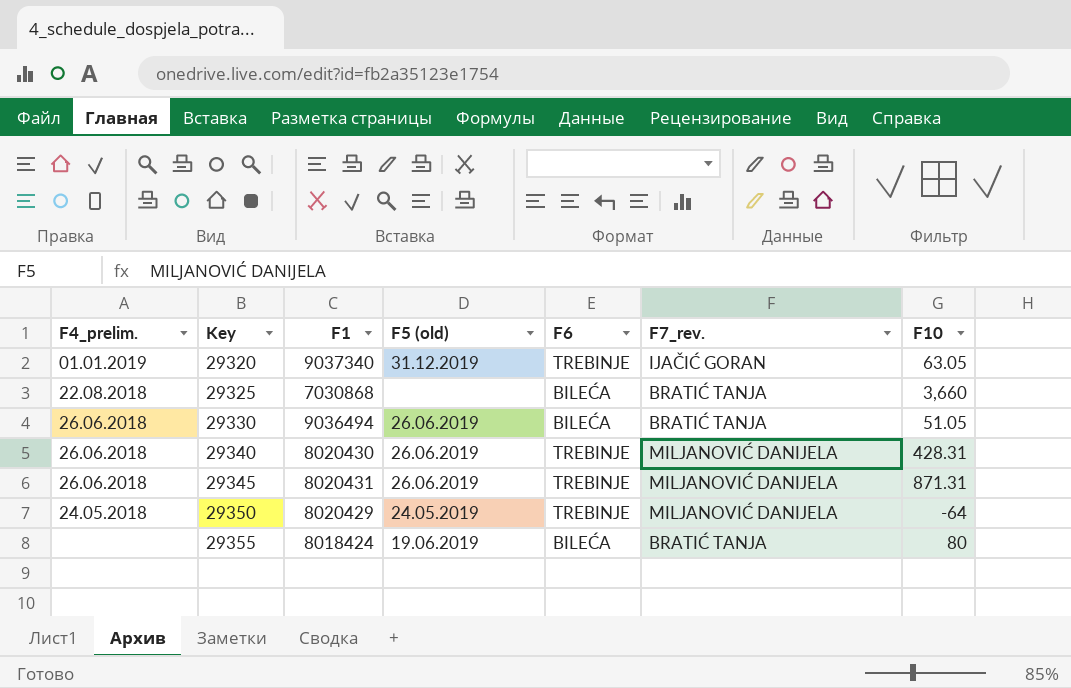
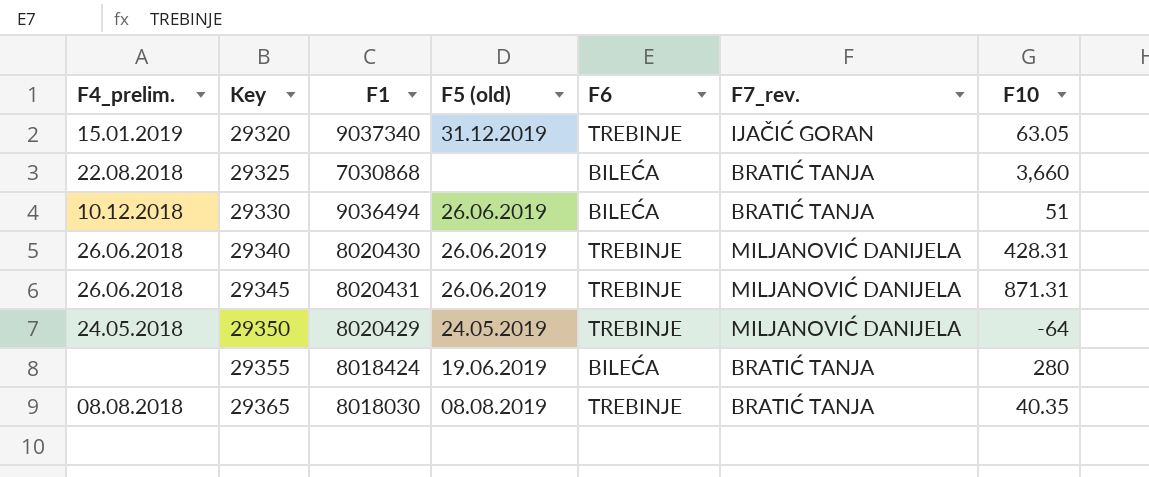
29320 | F4_prelim.: 01.01.2019 -> 15.01.2019
29330 | F4_prelim.: 26.06.2018 -> 10.12.2018
29330 | F10: 51.05 -> 51
29355 | F10: 80 -> 280
row 29365: none -> 08.08.2018 | 8018030 | 08.08.2019 | TREBINJE | BRATIĆ TANJA | 40.35

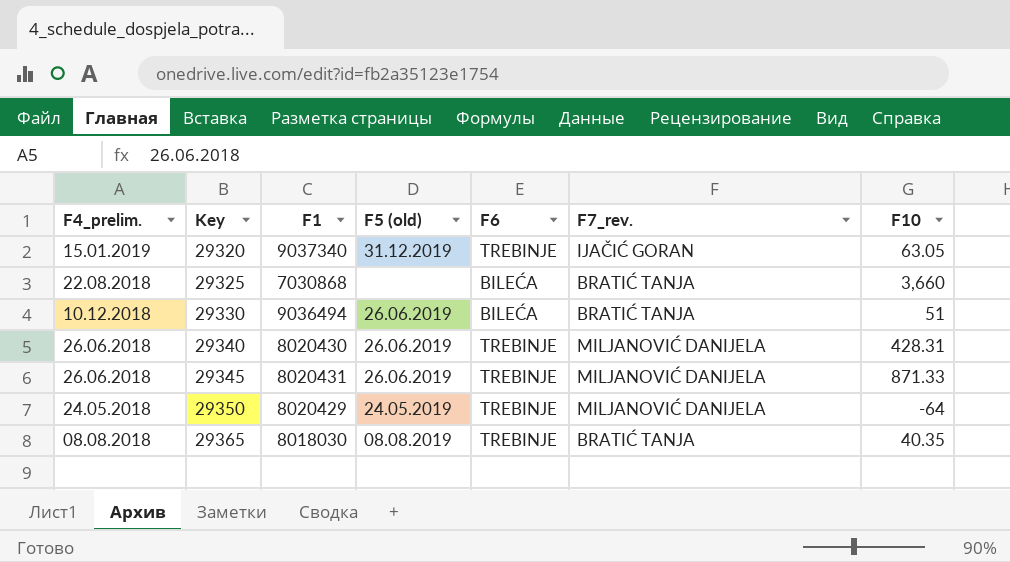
row 29355: none | 8018424 | 19.06.2019 | BILEĆA | BRATIĆ TANJA | 280 -> none
29345 | F10: 871.31 -> 871.33

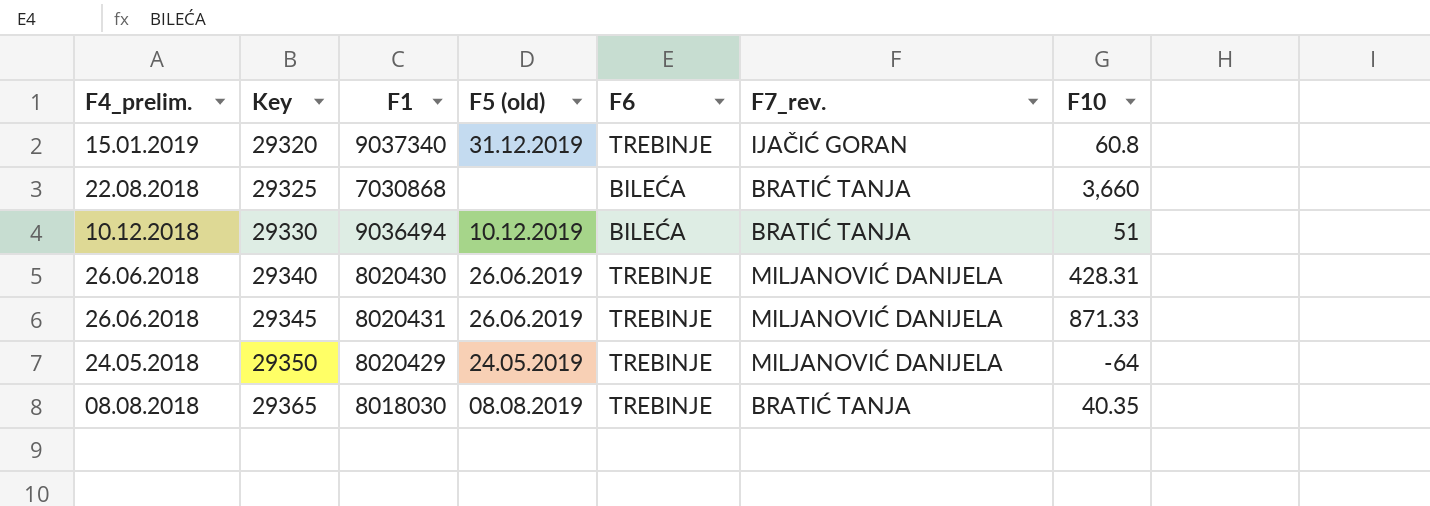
29320 | F10: 63.05 -> 60.8
29330 | F5 (old): 26.06.2019 -> 10.12.2019

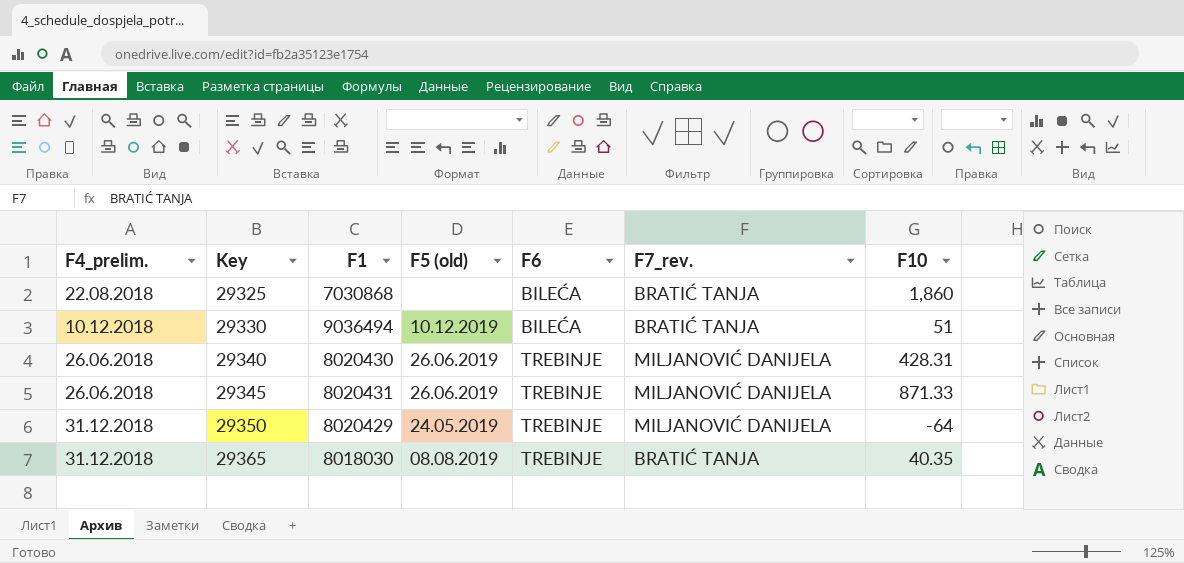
row 29320: 15.01.2019 | 9037340 | 31.12.2019 | TREBINJE | IJAČIĆ GORAN | 60.8 -> none
29325 | F10: 3,660 -> 1,860
29350 | F4_prelim.: 24.05.2018 -> 31.12.2018
29365 | F4_prelim.: 08.08.2018 -> 31.12.2018

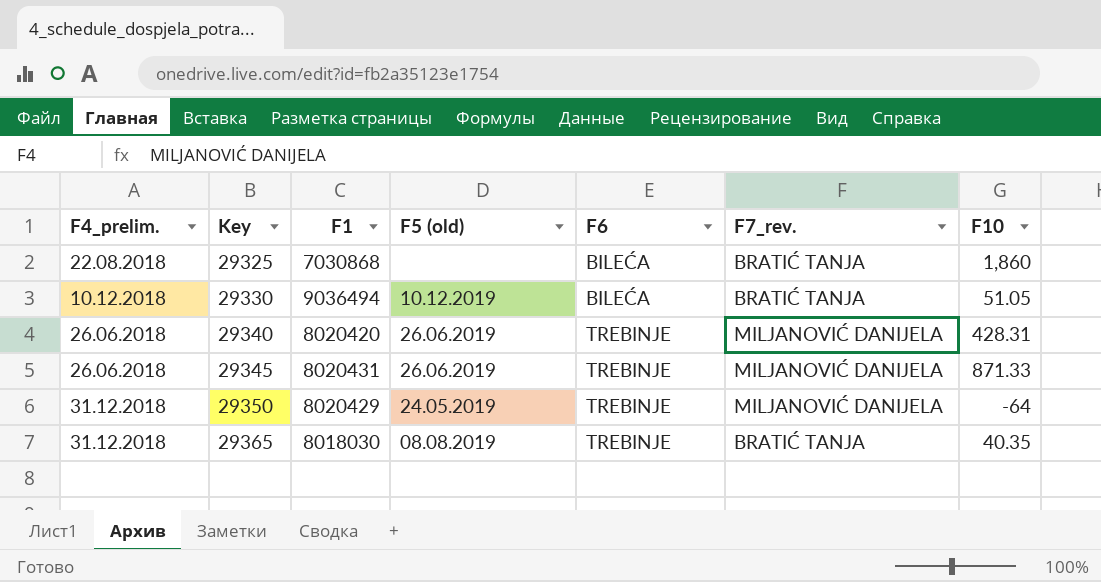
29330 | F10: 51 -> 51.05
29340 | F1: 8020430 -> 8020420

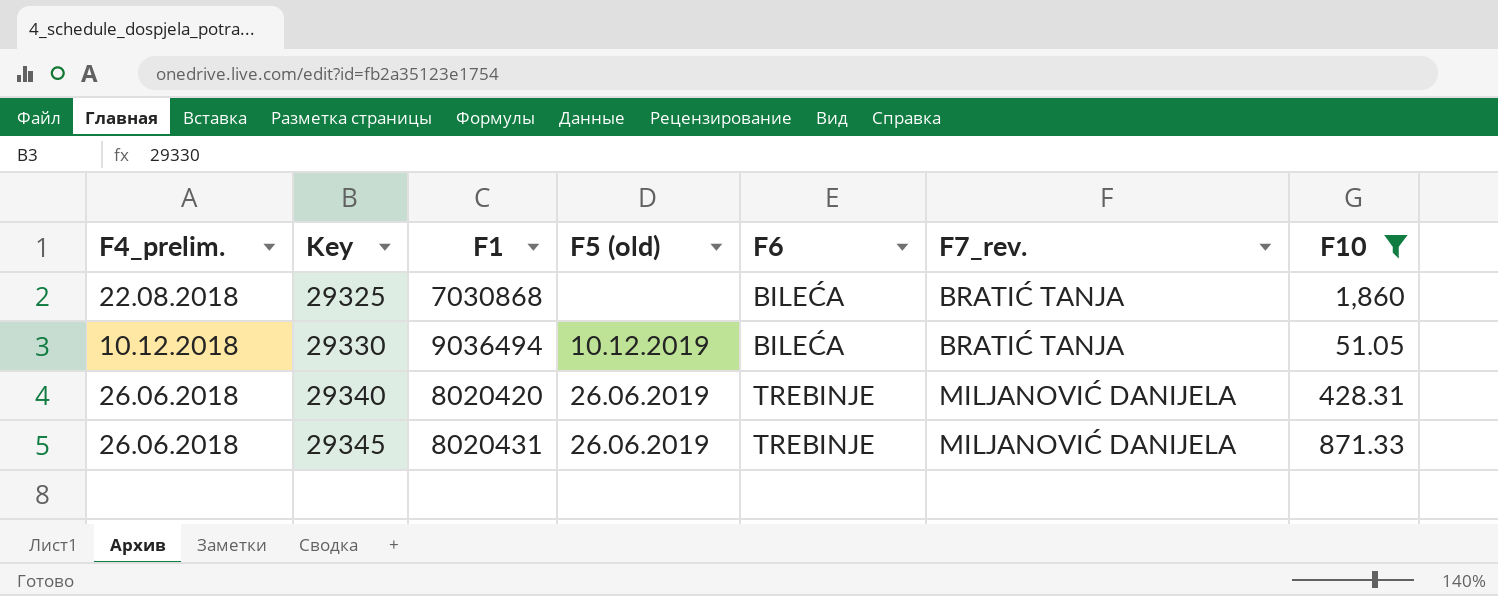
filter: none -> F10 >= 51.05

